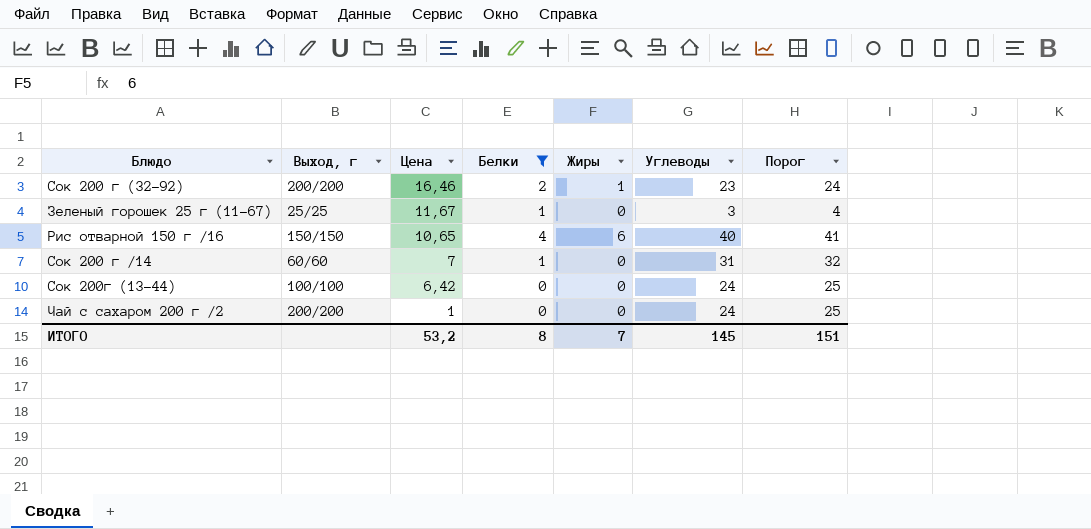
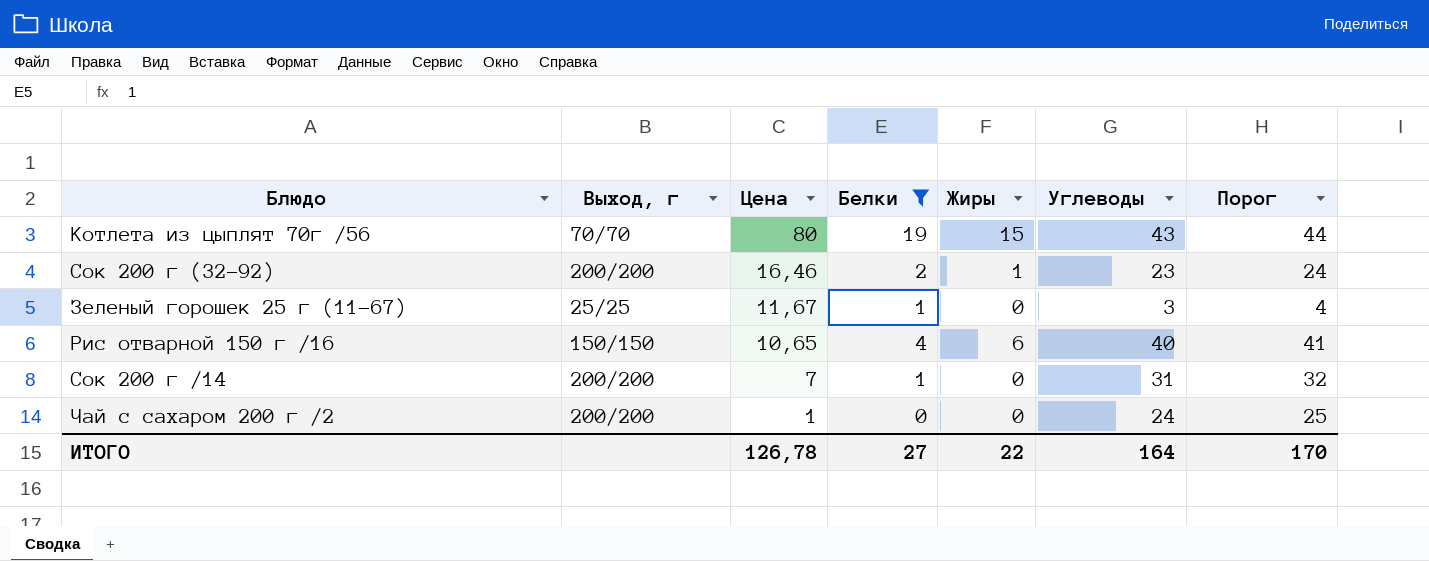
row Сок 200г (13-44): 100/100 | 6,42 | 0 | 0 | 24 | 25 -> none
row Котлета из цыплят 70г /56: none -> 70/70 | 80 | 19 | 15 | 43 | 44
Сок 200 г /14 | Выход, г: 60/60 -> 200/200
ИТОГО | Цена: 53,2 -> 126,78
ИТОГО | Белки: 8 -> 27
ИТОГО | Жиры: 7 -> 22
ИТОГО | Углеводы: 145 -> 164
ИТОГО | Порог: 151 -> 170

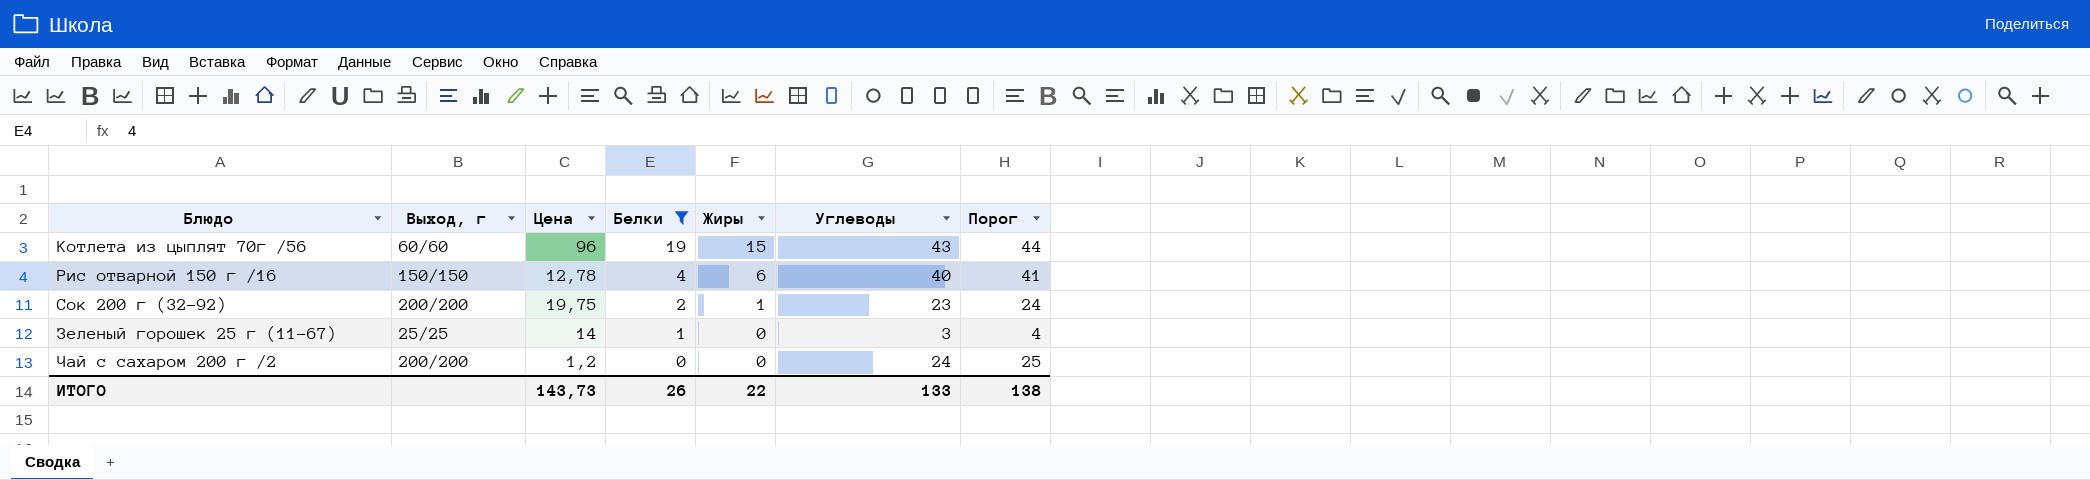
row order: Цена descending -> Белки descending
row Сок 200 г /14: 200/200 | 7 | 1 | 0 | 31 | 32 -> none
Котлета из цыплят 70г /56 | Выход, г: 70/70 -> 60/60
Котлета из цыплят 70г /56 | Цена: 80 -> 96
Рис отварной 150 г /16 | Цена: 10,65 -> 12,78
Сок 200 г (32-92) | Цена: 16,46 -> 19,75
Зеленый горошек 25 г (11-67) | Цена: 11,67 -> 14
Чай с сахаром 200 г /2 | Цена: 1 -> 1,2
ИТОГО | Цена: 126,78 -> 143,73
ИТОГО | Белки: 27 -> 26
ИТОГО | Углеводы: 164 -> 133
ИТОГО | Порог: 170 -> 138

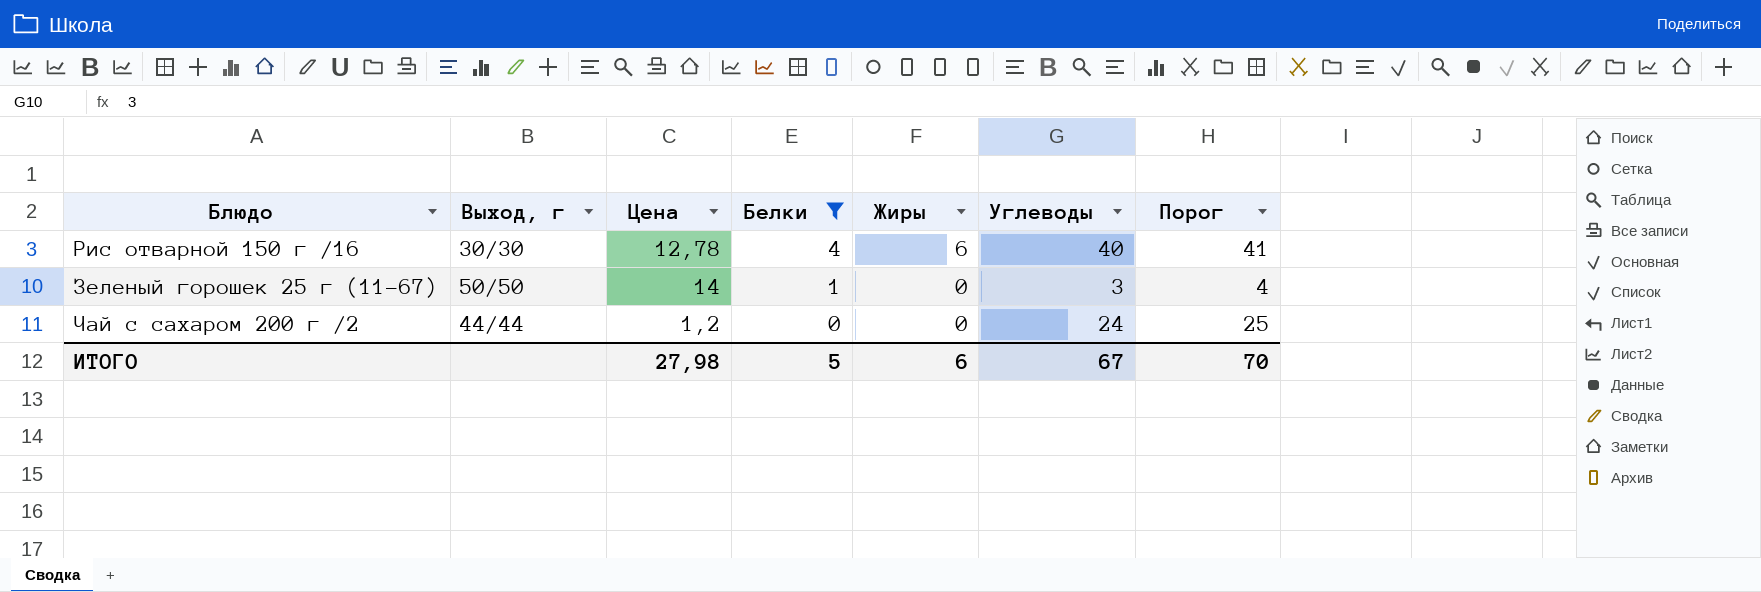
row Котлета из цыплят 70г /56: 60/60 | 96 | 19 | 15 | 43 | 44 -> none
row Сок 200 г (32-92): 200/200 | 19,75 | 2 | 1 | 23 | 24 -> none
Рис отварной 150 г /16 | Выход, г: 150/150 -> 30/30
Зеленый горошек 25 г (11-67) | Выход, г: 25/25 -> 50/50
Чай с сахаром 200 г /2 | Выход, г: 200/200 -> 44/44
ИТОГО | Цена: 143,73 -> 27,98
ИТОГО | Белки: 26 -> 5
ИТОГО | Жиры: 22 -> 6
ИТОГО | Углеводы: 133 -> 67
ИТОГО | Порог: 138 -> 70

